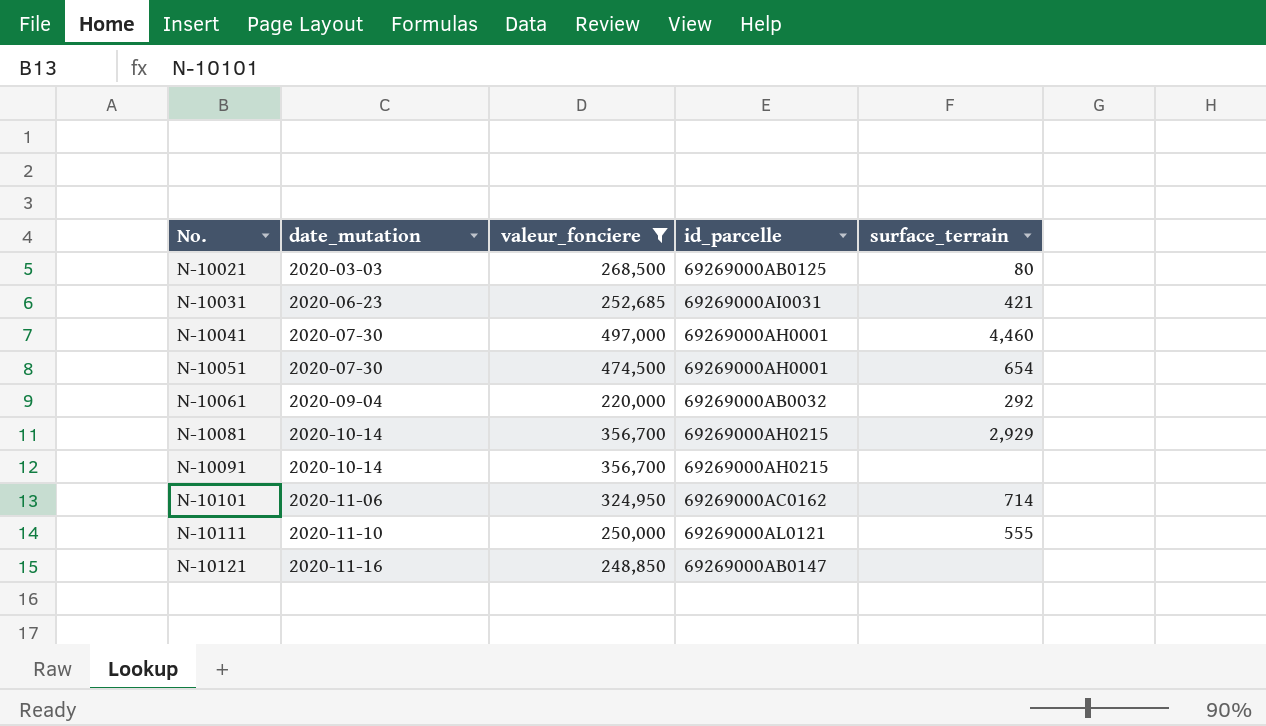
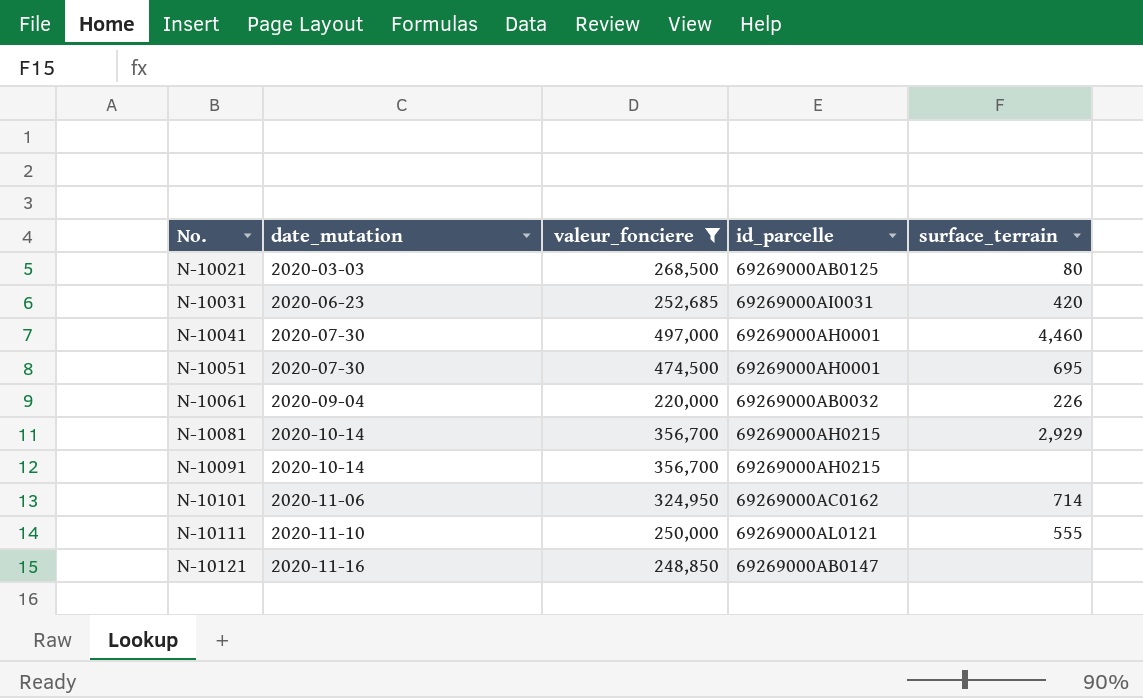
N-10031 | surface_terrain: 421 -> 420
N-10051 | surface_terrain: 654 -> 695
N-10061 | surface_terrain: 292 -> 226

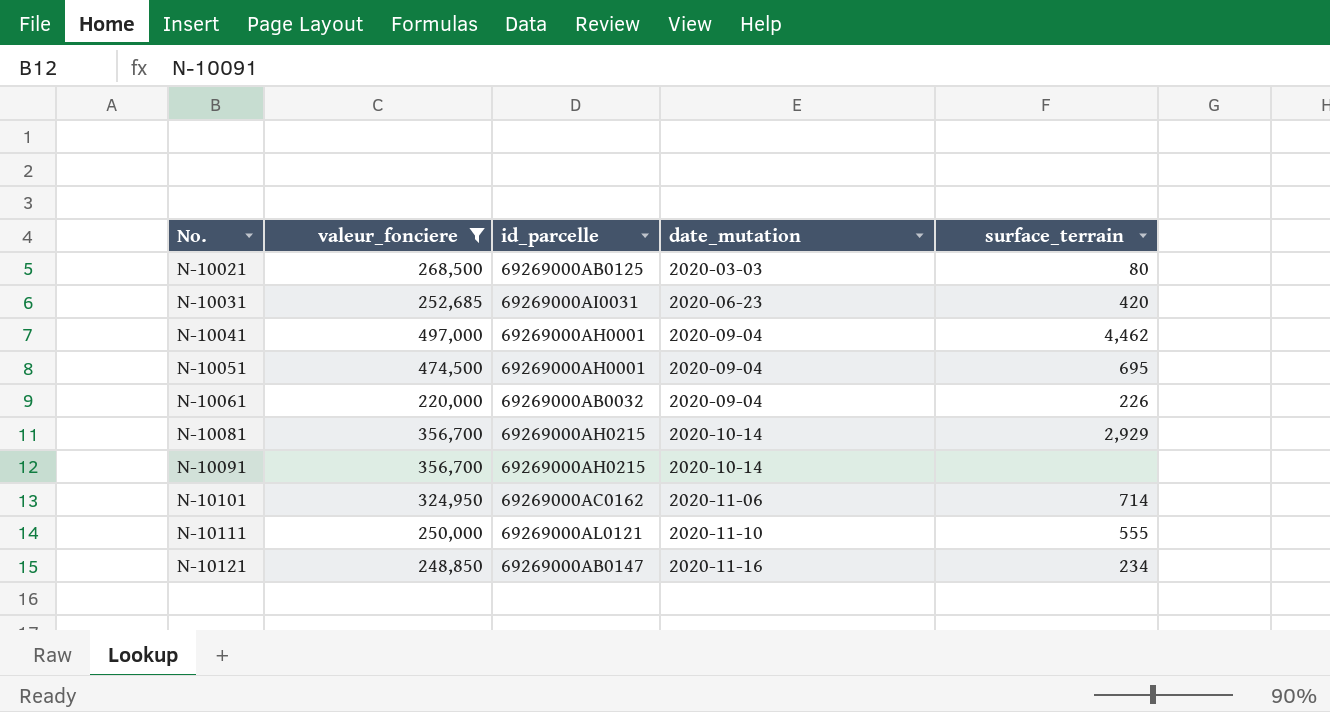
column date_mutation | position: 2 -> 4
N-10041 | date_mutation: 2020-07-30 -> 2020-09-04
N-10041 | surface_terrain: 4,460 -> 4,462
N-10051 | date_mutation: 2020-07-30 -> 2020-09-04
N-10121 | surface_terrain: none -> 234

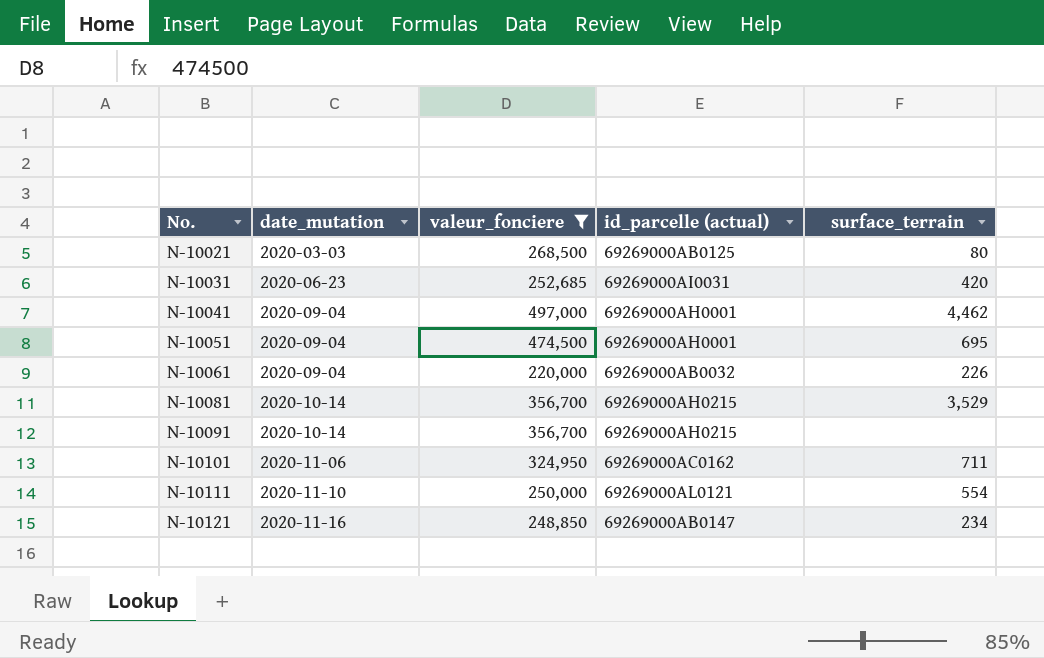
column date_mutation | position: 4 -> 2
column name: id_parcelle -> id_parcelle (actual)
N-10081 | surface_terrain: 2,929 -> 3,529
N-10101 | surface_terrain: 714 -> 711
N-10111 | surface_terrain: 555 -> 554

